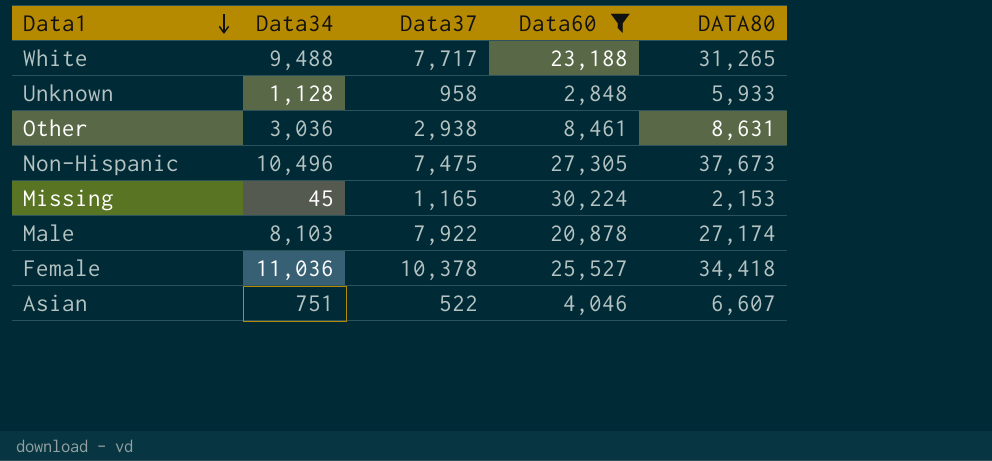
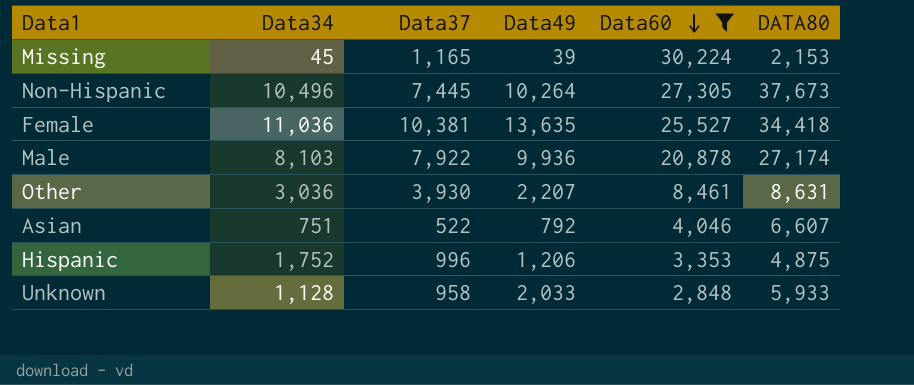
row order: Data1 descending -> Data60 descending
column Data49 | position: none -> 4
row White: 9,488 | 7,717 | 23,188 | 31,265 -> none
Non-Hispanic | Data37: 7,475 -> 7,445
Female | Data37: 10,378 -> 10,381
Other | Data37: 2,938 -> 3,930
row Hispanic: none -> 1,752 | 996 | 1,206 | 3,353 | 4,875

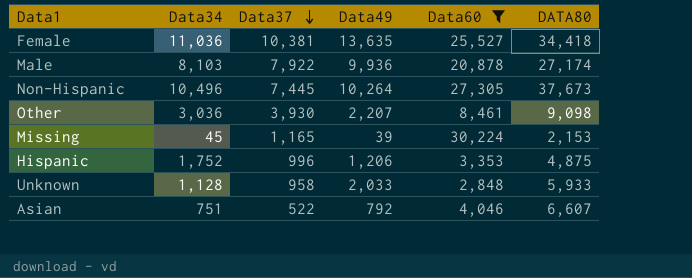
row order: Data60 descending -> Data37 descending
Other | DATA80: 8,631 -> 9,098

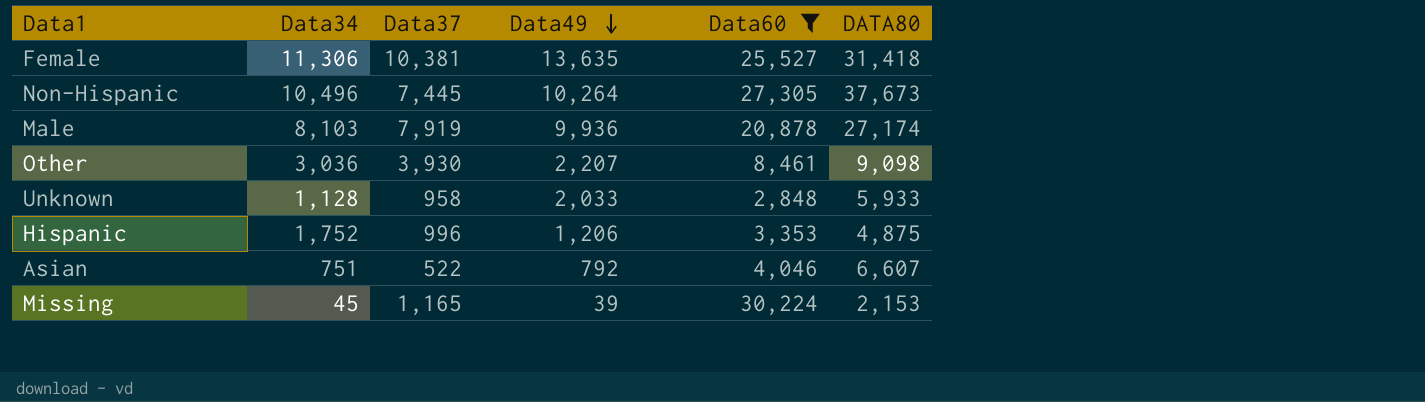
row order: Data37 descending -> Data49 descending
Female | Data34: 11,036 -> 11,306
Female | DATA80: 34,418 -> 31,418
Male | Data37: 7,922 -> 7,919

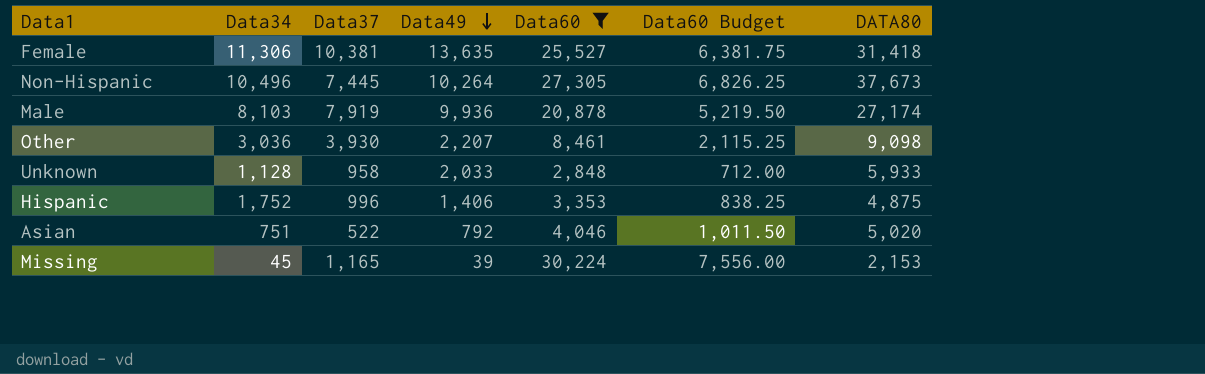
column Data60 Budget | formula: none -> [Data60] * 0.25
Hispanic | Data49: 1,206 -> 1,406
Asian | DATA80: 6,607 -> 5,020

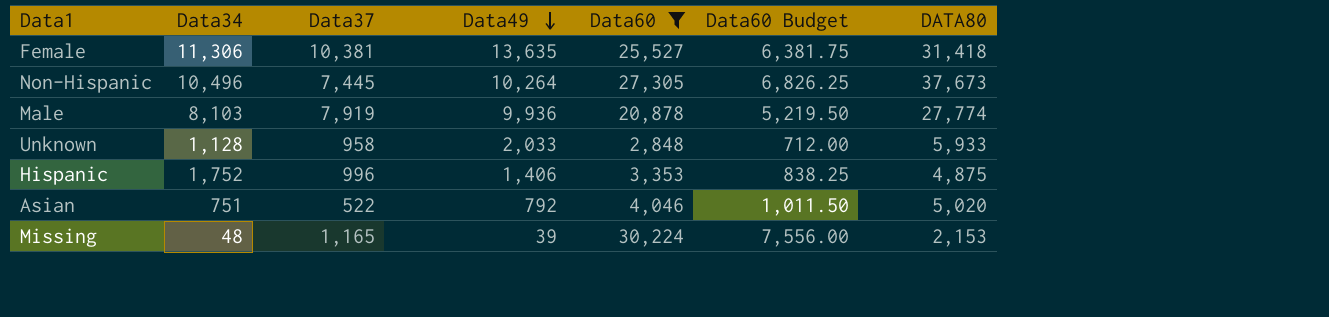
row Other: 3,036 | 3,930 | 2,207 | 8,461 | 2,115.25 | 9,098 -> none
Male | DATA80: 27,174 -> 27,774
Missing | Data34: 45 -> 48

